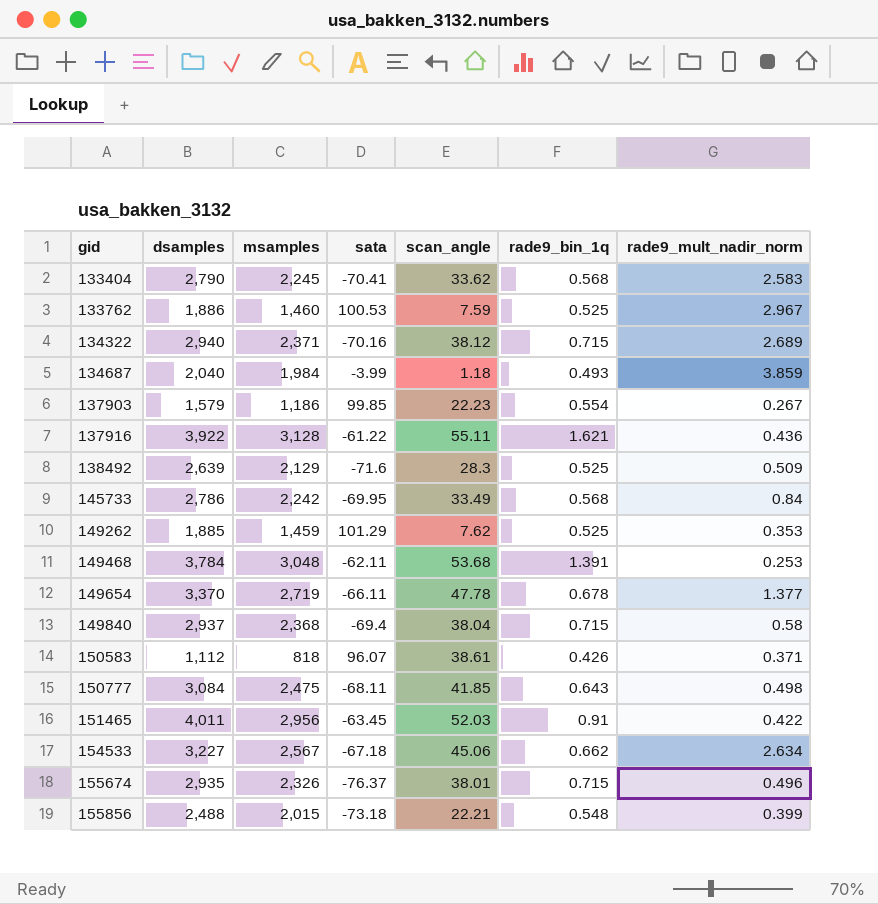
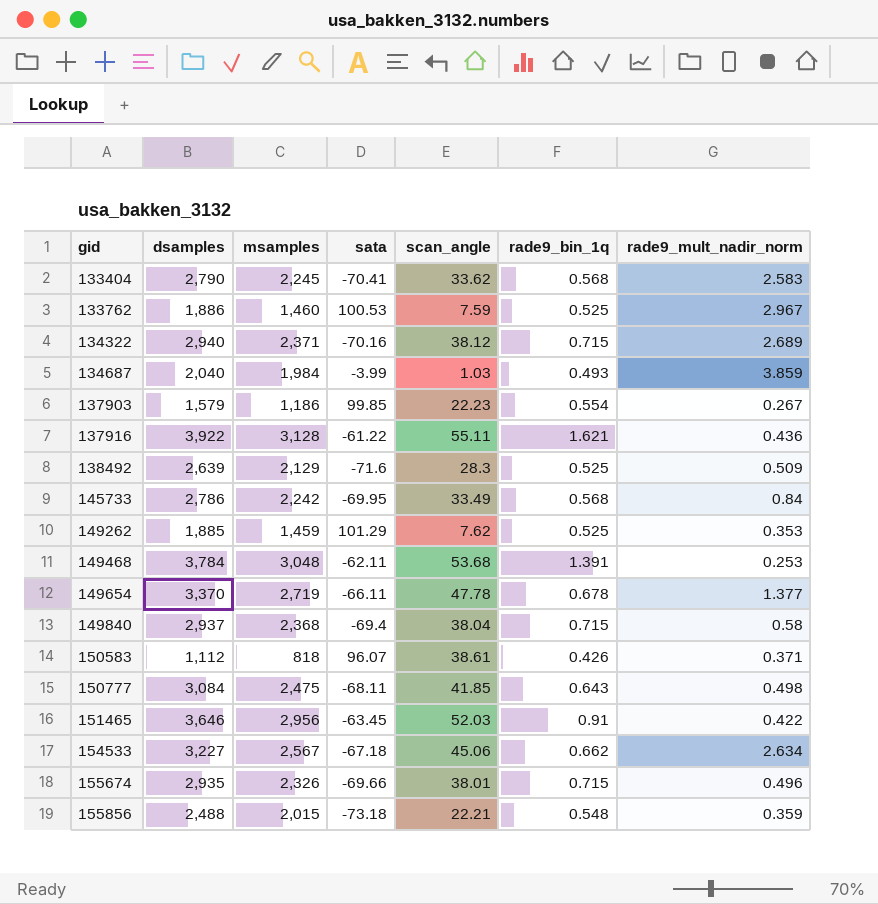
134687 | scan_angle: 1.18 -> 1.03
151465 | dsamples: 4,011 -> 3,646
155674 | sata: -76.37 -> -69.66
155856 | rade9_mult_nadir_norm: 0.399 -> 0.359

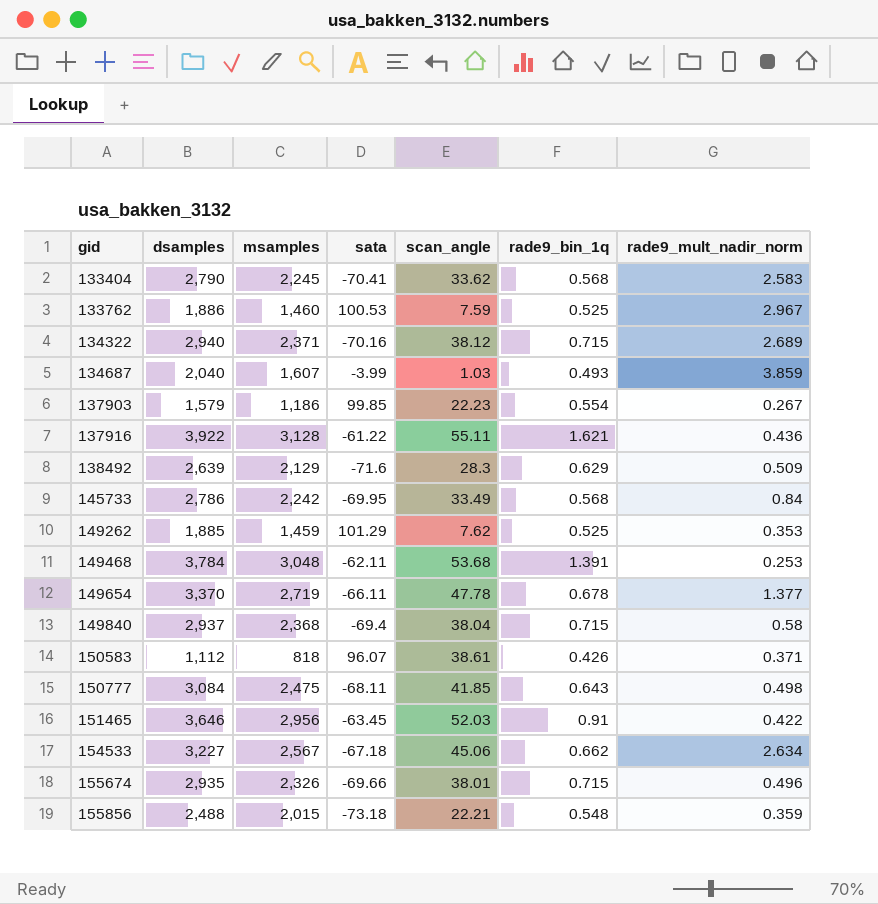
134687 | msamples: 1,984 -> 1,607
138492 | rade9_bin_1q: 0.525 -> 0.629

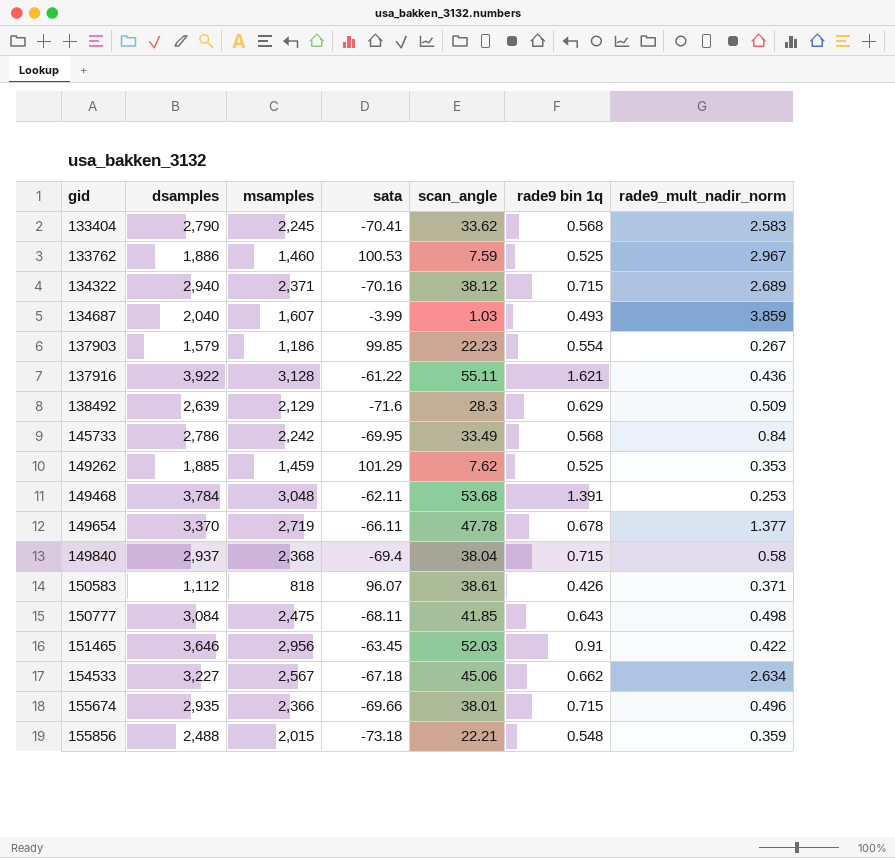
column name: rade9_bin_1q -> rade9 bin 1q
155674 | msamples: 2,326 -> 2,366

